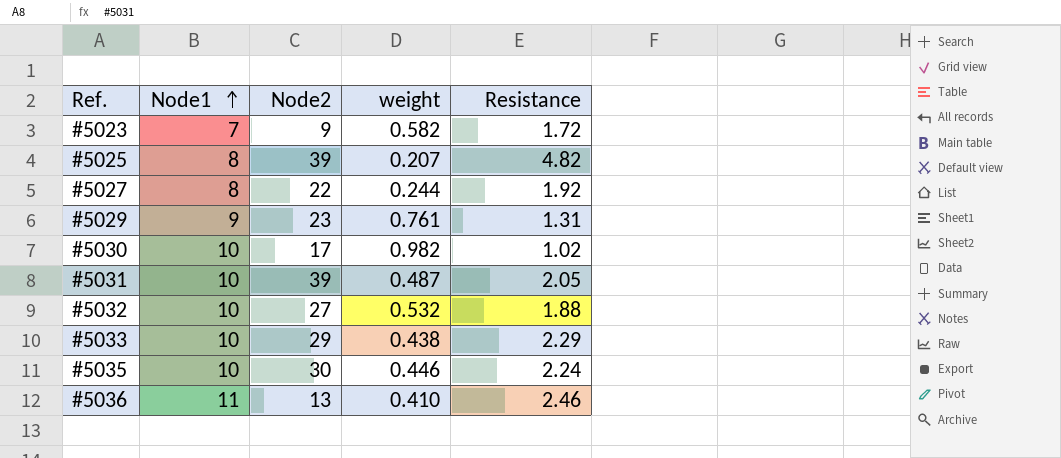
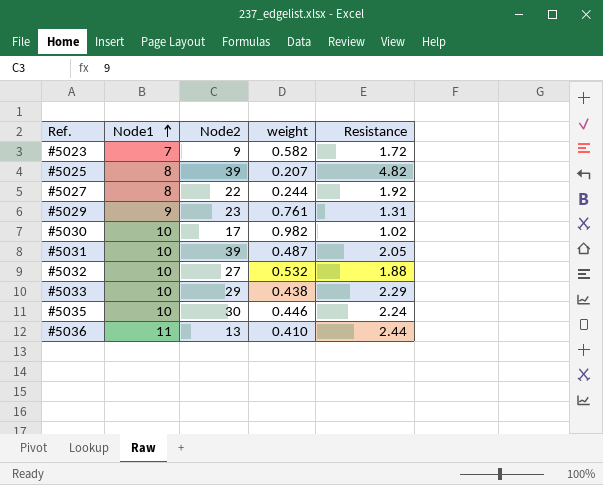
#5036 | Resistance: 2.46 -> 2.44

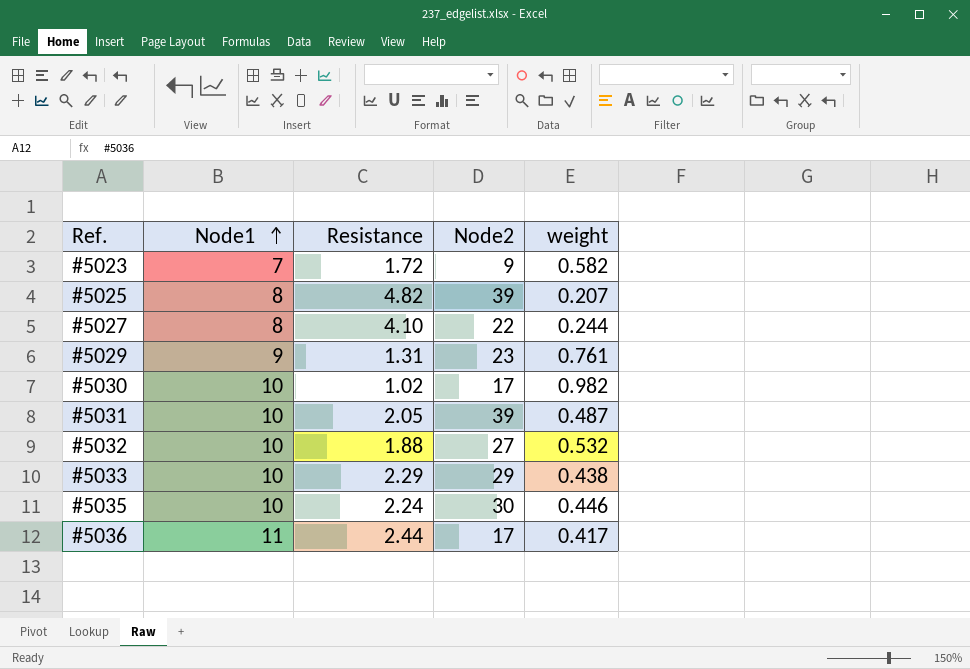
column Resistance | position: 5 -> 3
#5027 | Resistance: 1.92 -> 4.10
#5036 | Node2: 13 -> 17
#5036 | weight: 0.410 -> 0.417

